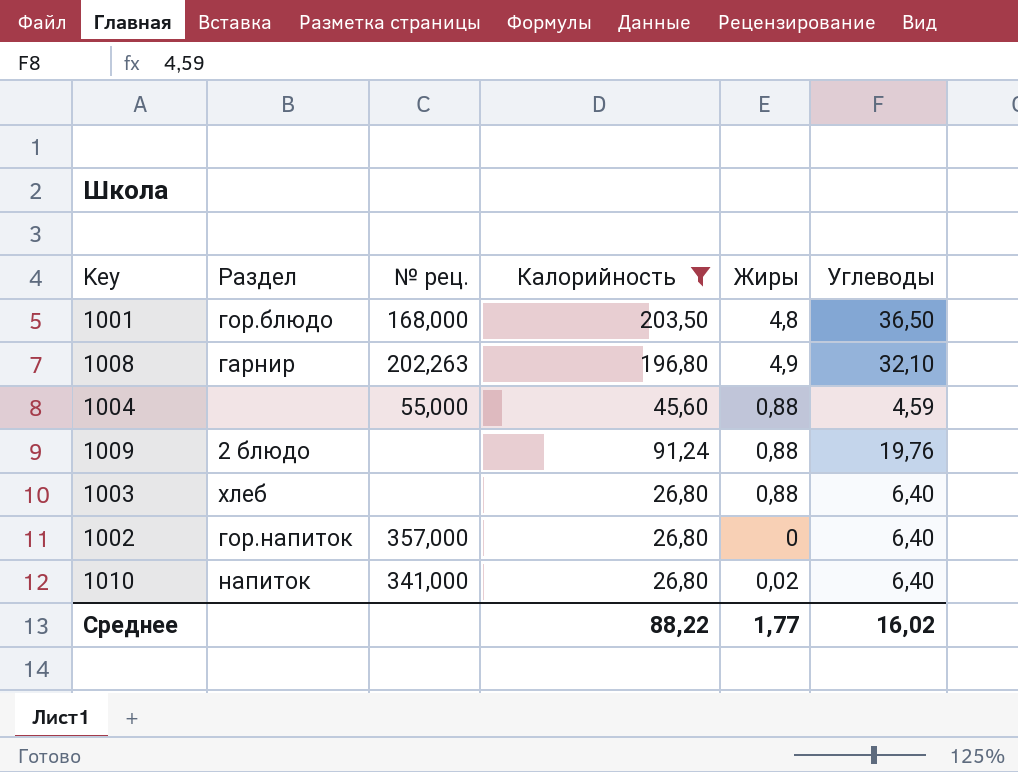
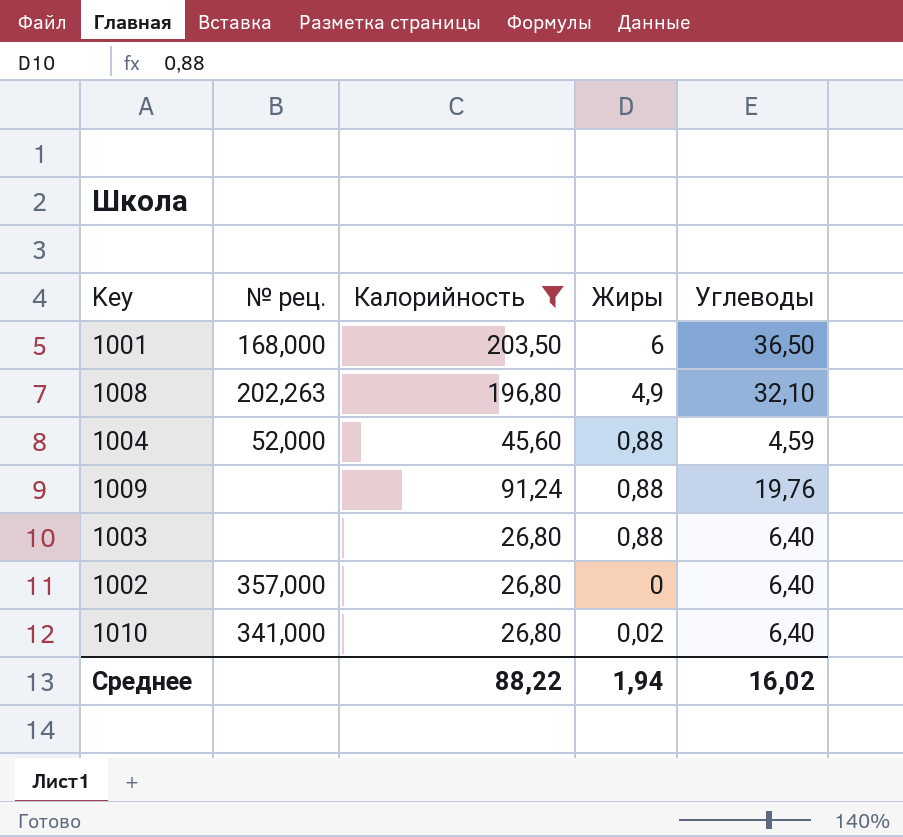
column Раздел | position: 2 -> none
1001 | Жиры: 4,8 -> 6
1004 | № рец.: 55,000 -> 52,000
Среднее | Жиры: 1,77 -> 1,94

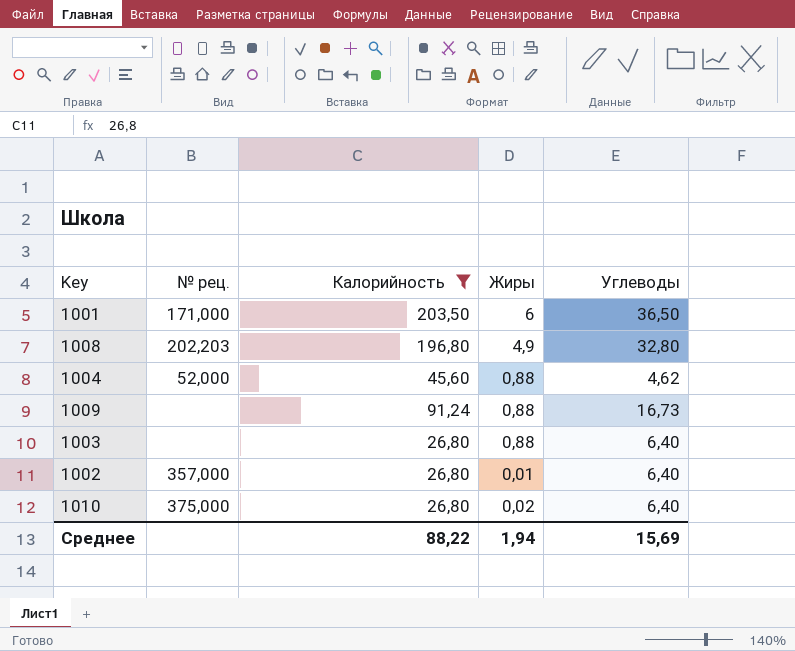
1001 | № рец.: 168,000 -> 171,000
1008 | № рец.: 202,263 -> 202,203
1008 | Углеводы: 32,10 -> 32,80
1004 | Углеводы: 4,59 -> 4,62
1009 | Углеводы: 19,76 -> 16,73
1002 | Жиры: 0 -> 0,01
1010 | № рец.: 341,000 -> 375,000
Среднее | Углеводы: 16,02 -> 15,69

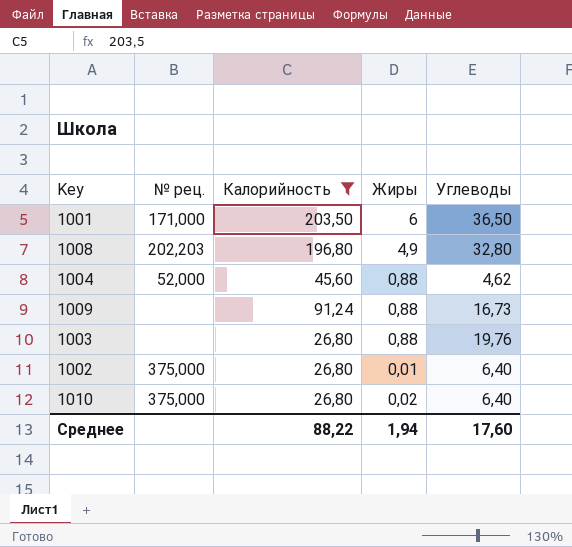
1003 | Углеводы: 6,40 -> 19,76
1002 | № рец.: 357,000 -> 375,000
Среднее | Углеводы: 15,69 -> 17,60

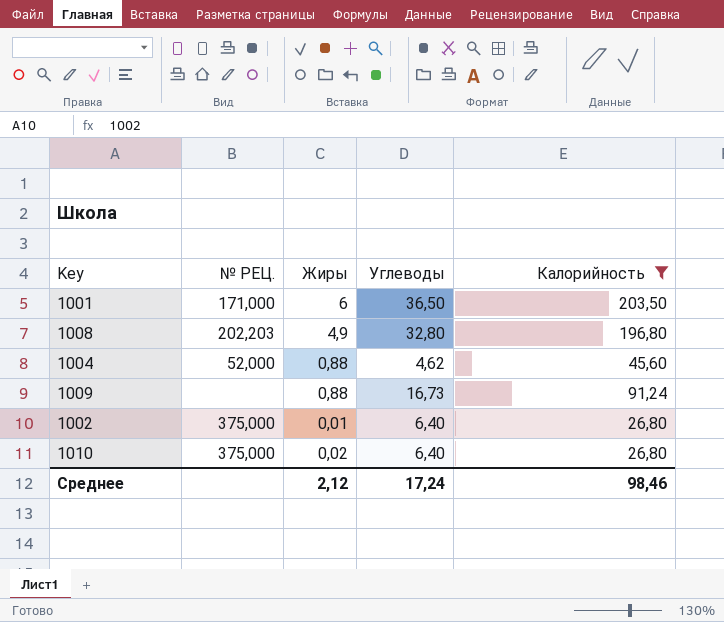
column name: № рец. -> № РЕЦ.
column Калорийность | position: 3 -> 5
row 1003: none | 26,80 | 0,88 | 19,76 -> none
Среднее | Жиры: 1,94 -> 2,12
Среднее | Углеводы: 17,60 -> 17,24
Среднее | Калорийность: 88,22 -> 98,46

